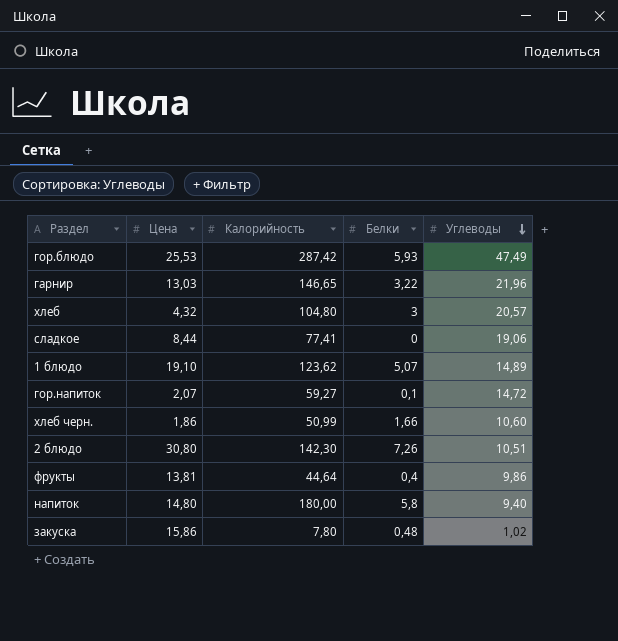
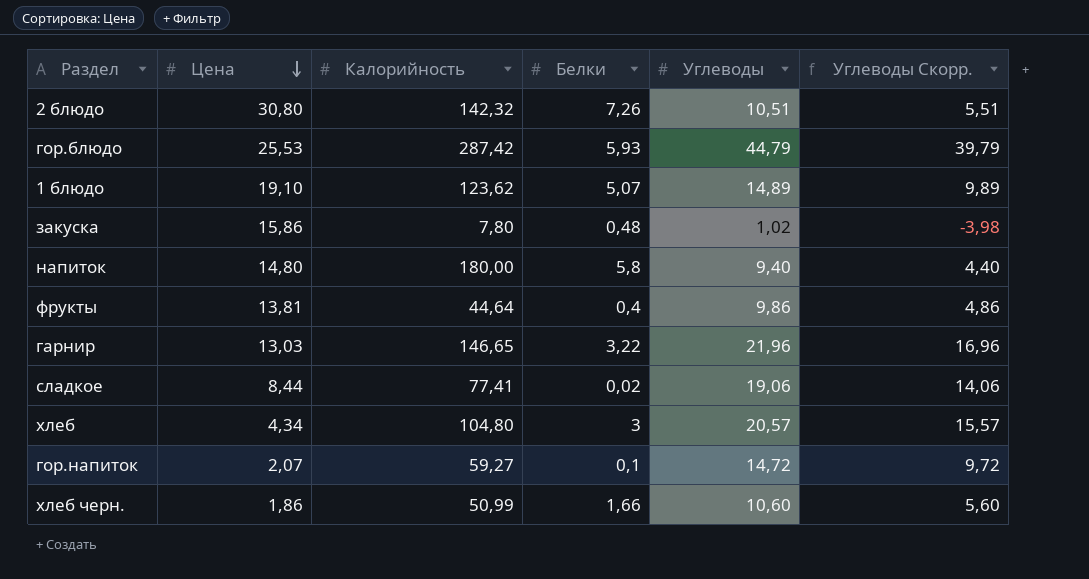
row order: Углеводы descending -> Цена descending
column Углеводы Скорр. | formula: none -> [Углеводы] - 5
2 блюдо | Калорийность: 142,30 -> 142,32
гор.блюдо | Углеводы: 47,49 -> 44,79
сладкое | Белки: 0 -> 0,02
хлеб | Цена: 4,32 -> 4,34

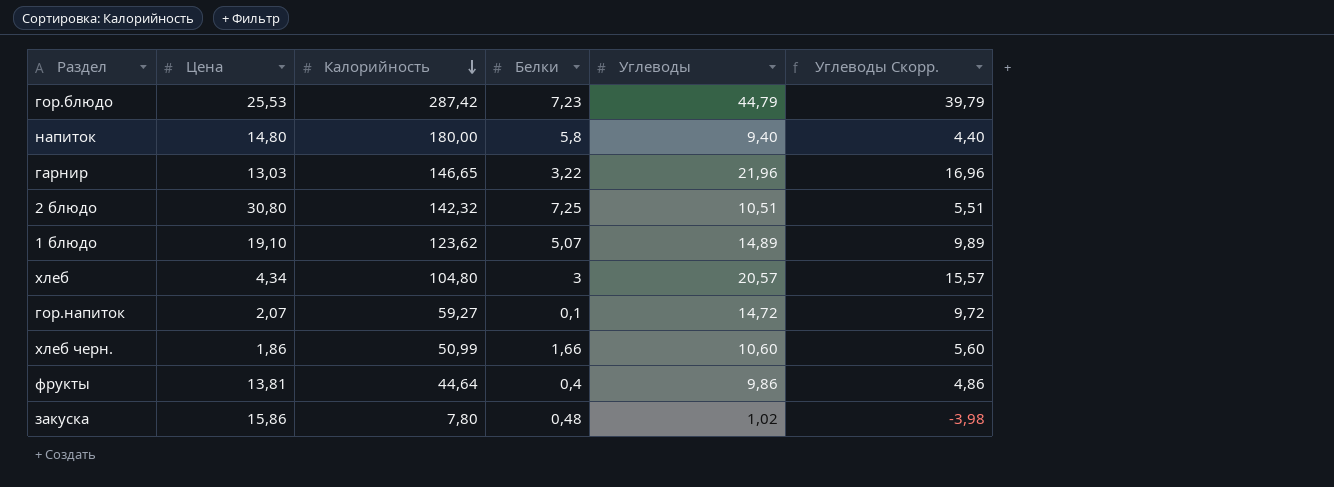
row order: Цена descending -> Калорийность descending
row сладкое: 8,44 | 77,41 | 0,02 | 19,06 | 14,06 -> none
гор.блюдо | Белки: 5,93 -> 7,23
2 блюдо | Белки: 7,26 -> 7,25

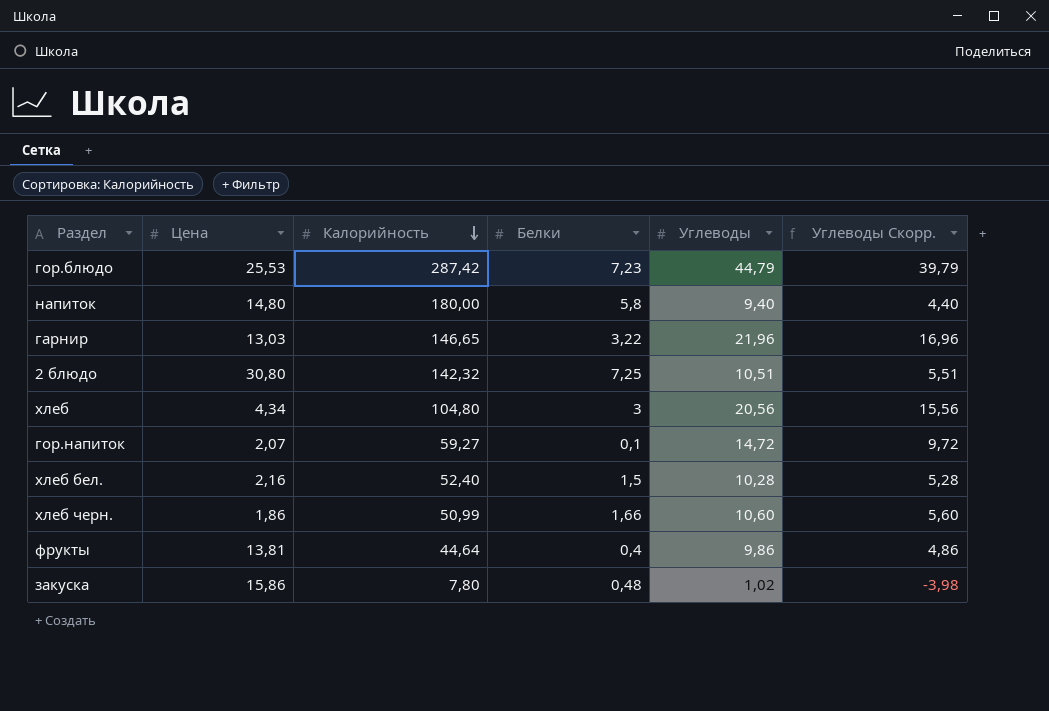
row 1 блюдо: 19,10 | 123,62 | 5,07 | 14,89 | 9,89 -> none
хлеб | Углеводы: 20,57 -> 20,56
хлеб | Углеводы Скорр.: 15,57 -> 15,56
row хлеб бел.: none -> 2,16 | 52,40 | 1,5 | 10,28 | 5,28

